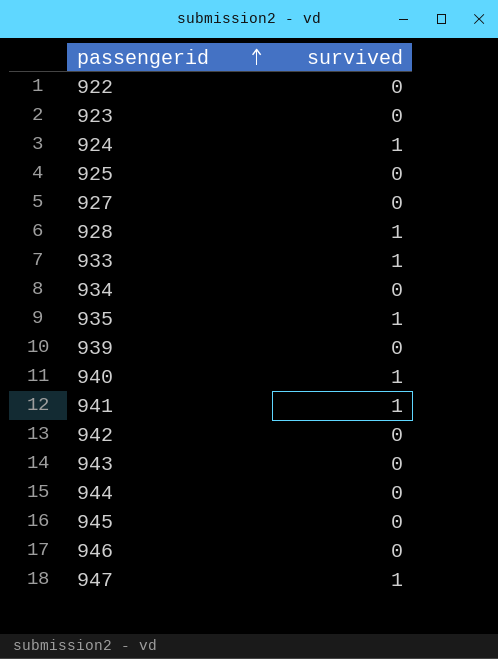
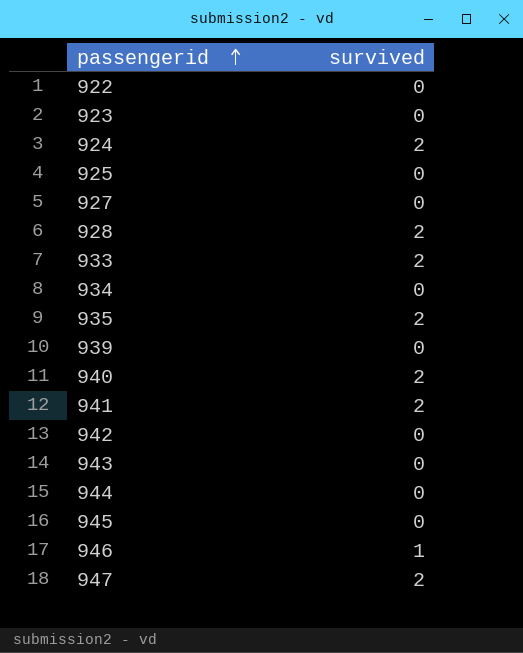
924 | survived: 1 -> 2
928 | survived: 1 -> 2
933 | survived: 1 -> 2
935 | survived: 1 -> 2
940 | survived: 1 -> 2
941 | survived: 1 -> 2
946 | survived: 0 -> 1
947 | survived: 1 -> 2

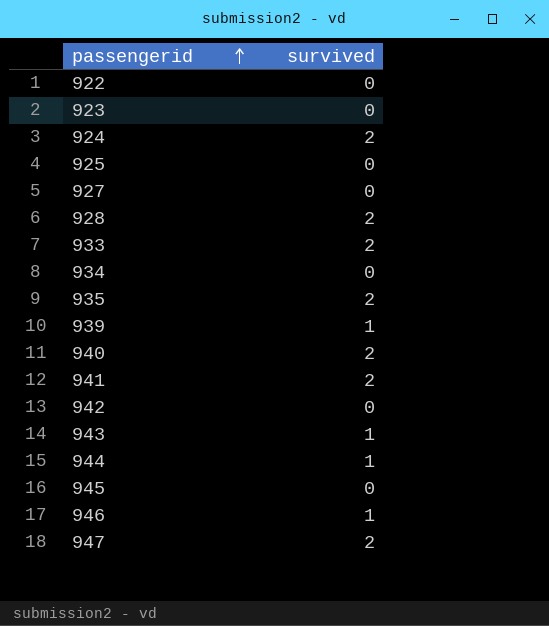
939 | survived: 0 -> 1
943 | survived: 0 -> 1
944 | survived: 0 -> 1

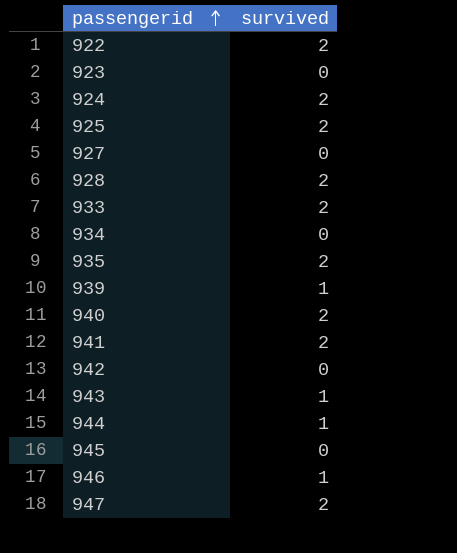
922 | survived: 0 -> 2
925 | survived: 0 -> 2

